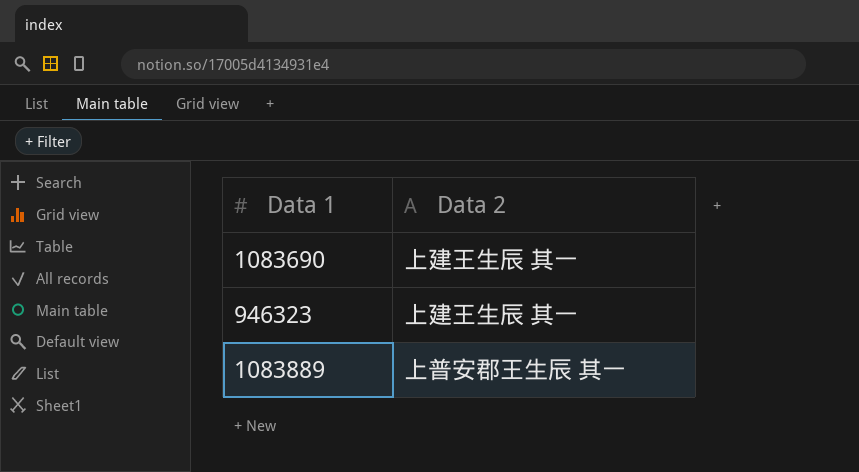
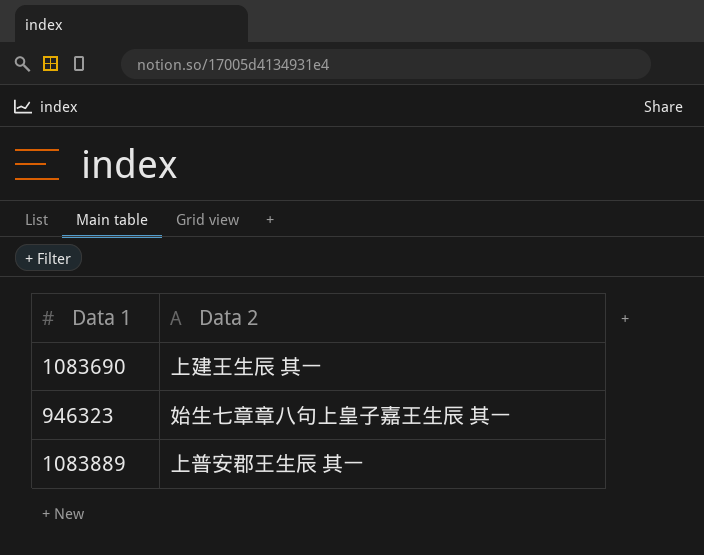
946323 | Data 2: 上建王生辰 其一 -> 始生七章章八句上皇子嘉王生辰 其一

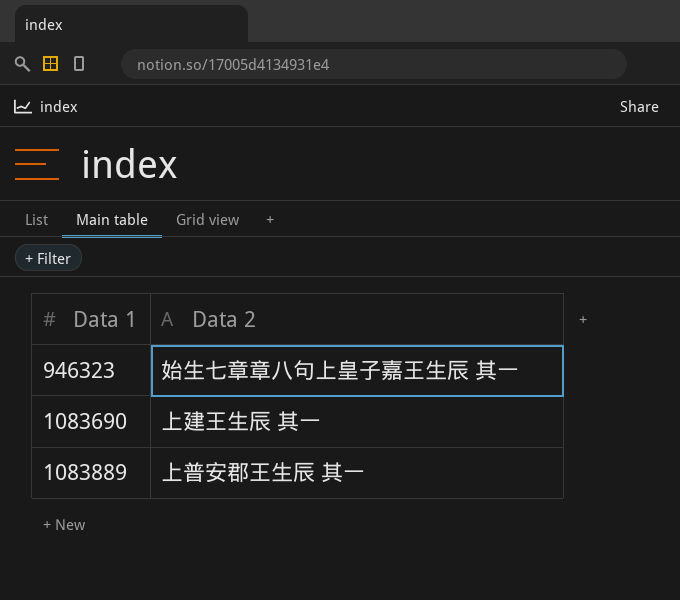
row order: none -> Data 1 ascending

